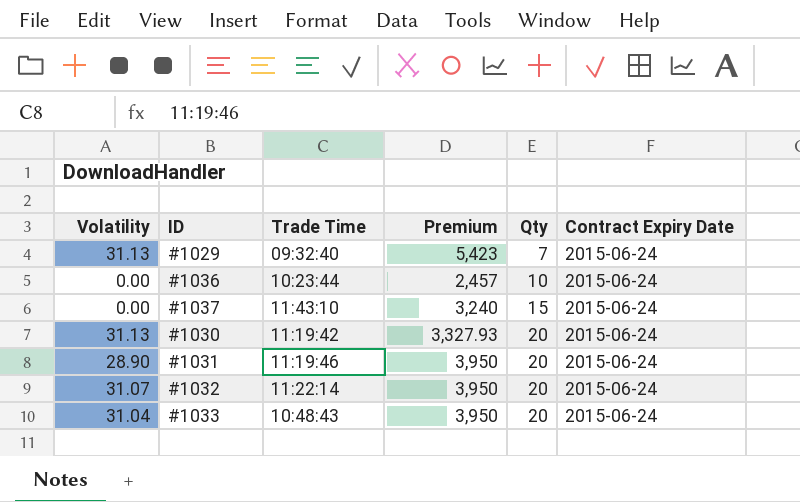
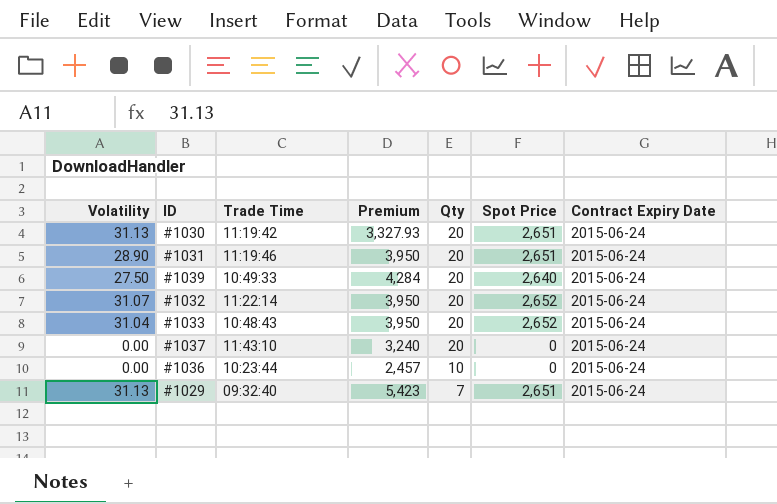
row order: Qty ascending -> Qty descending
column Spot Price | position: none -> 6
row #1039: none -> 27.50 | 10:49:33 | 4,284 | 20 | 2,640 | 2015-06-24
#1037 | Qty: 15 -> 20

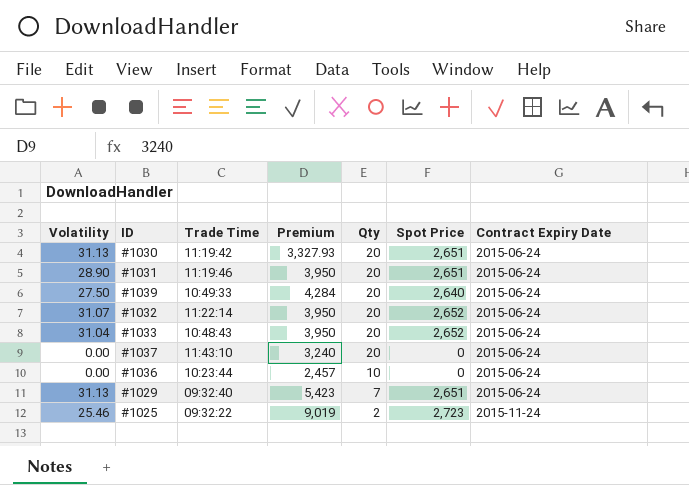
row #1025: none -> 25.46 | 09:32:22 | 9,019 | 2 | 2,723 | 2015-11-24

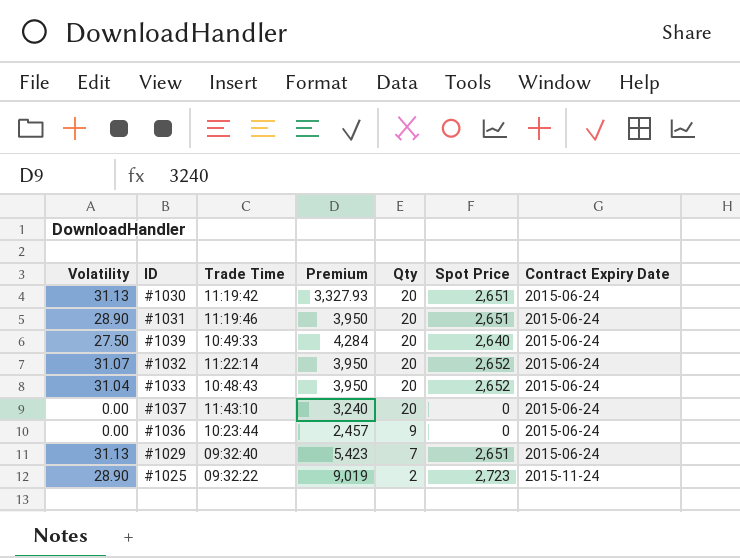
#1036 | Qty: 10 -> 9
#1025 | Volatility: 25.46 -> 28.90

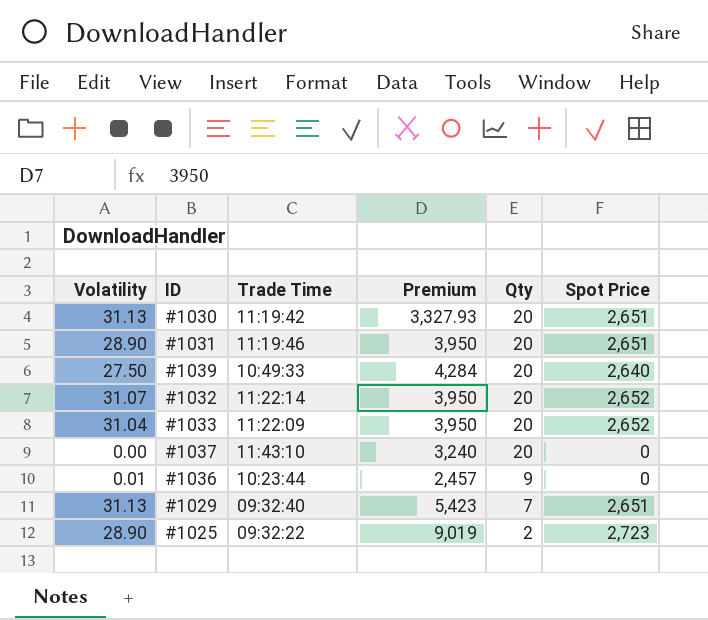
column Contract Expiry Date | position: 7 -> none
#1033 | Trade Time: 10:48:43 -> 11:22:09
#1036 | Volatility: 0.00 -> 0.01

